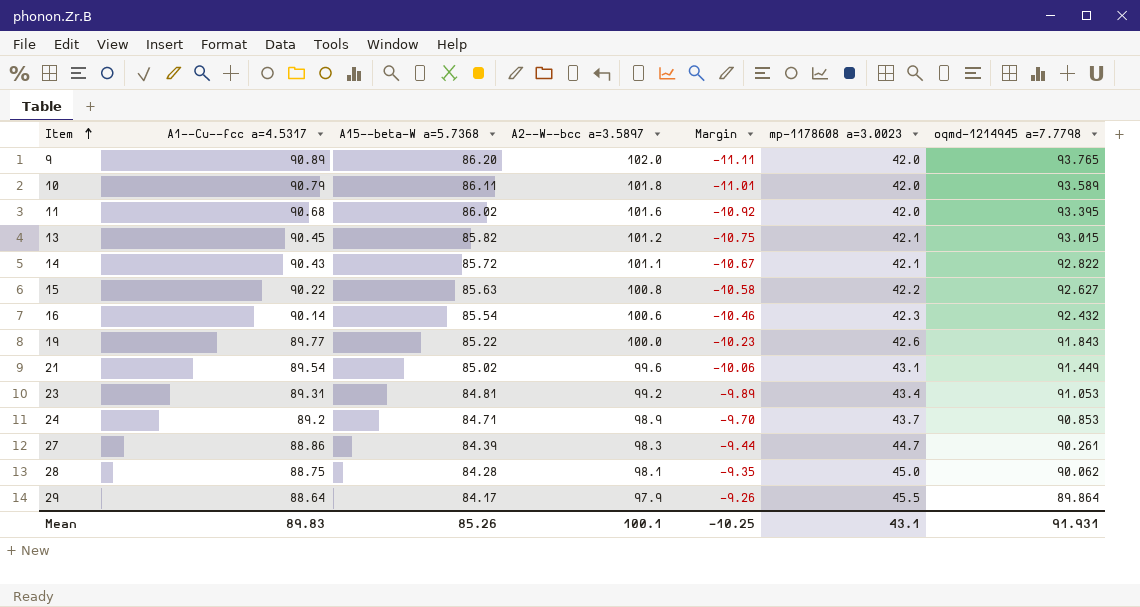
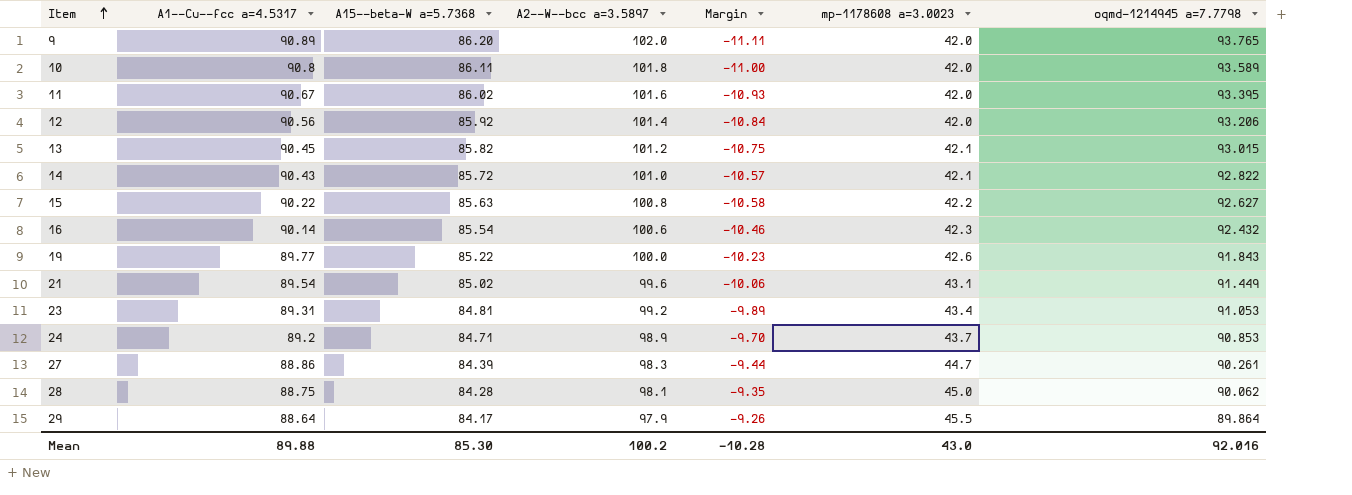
10 | A1--Cu--fcc a=4.5317: 90.79 -> 90.8
10 | Margin: -11.01 -> -11.00
11 | A1--Cu--fcc a=4.5317: 90.68 -> 90.67
11 | Margin: -10.92 -> -10.93
row 12: none -> 90.56 | 85.92 | 101.4 | -10.84 | 42.0 | 93.206
14 | A2--W--bcc a=3.5897: 101.1 -> 101.0
14 | Margin: -10.67 -> -10.57
Mean | A1--Cu--fcc a=4.5317: 89.83 -> 89.88
Mean | A15--beta-W a=5.7368: 85.26 -> 85.30
Mean | A2--W--bcc a=3.5897: 100.1 -> 100.2
Mean | Margin: -10.25 -> -10.28
Mean | mp-1178608 a=3.0023: 43.1 -> 43.0
Mean | oqmd-1214945 a=7.7798: 91.931 -> 92.016

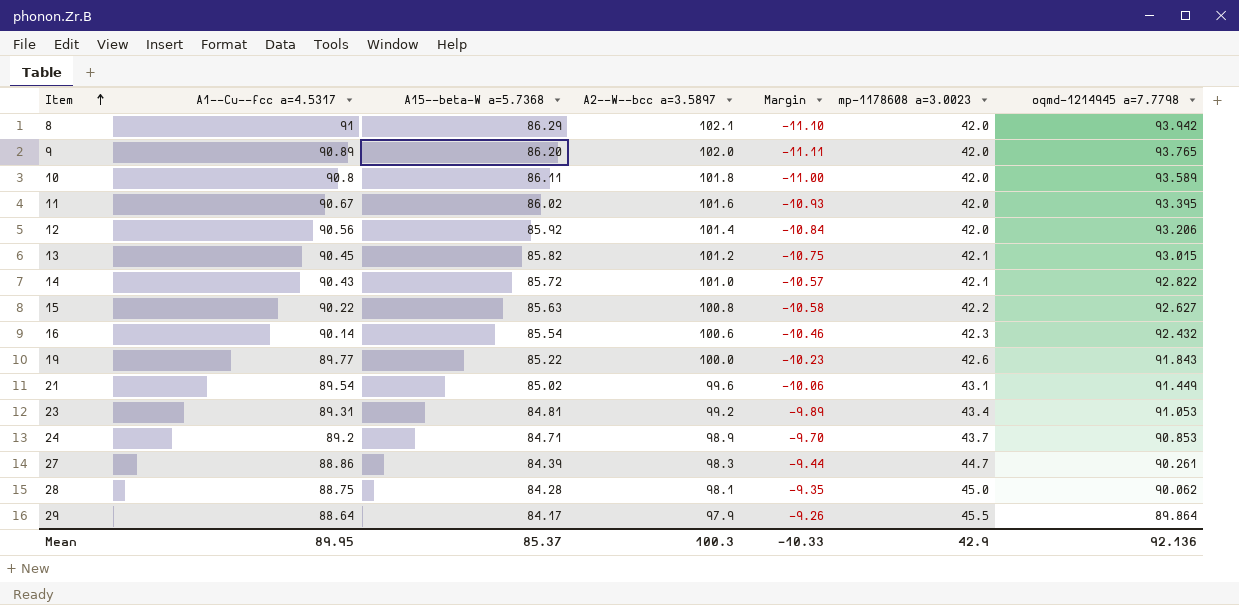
row 8: none -> 91 | 86.29 | 102.1 | -11.10 | 42.0 | 93.942
Mean | A1--Cu--fcc a=4.5317: 89.88 -> 89.95
Mean | A15--beta-W a=5.7368: 85.30 -> 85.37
Mean | A2--W--bcc a=3.5897: 100.2 -> 100.3
Mean | Margin: -10.28 -> -10.33
Mean | mp-1178608 a=3.0023: 43.0 -> 42.9
Mean | oqmd-1214945 a=7.7798: 92.016 -> 92.136

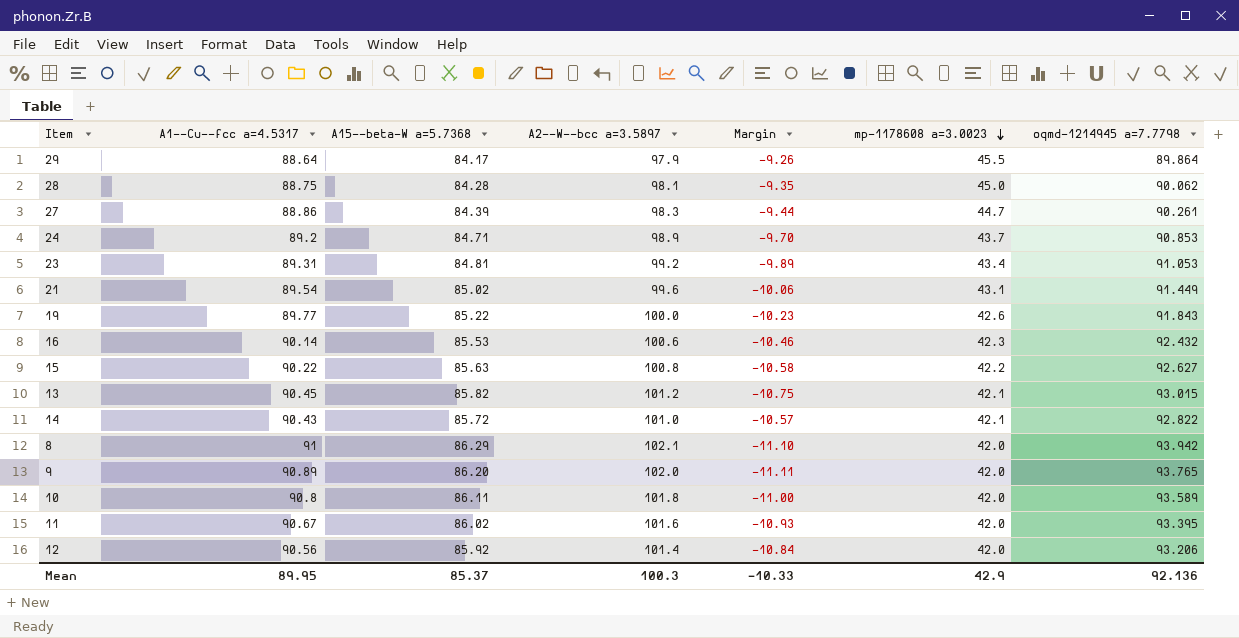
row order: Item ascending -> mp-1178608 a=3.0023 descending
16 | A15--beta-W a=5.7368: 85.54 -> 85.53

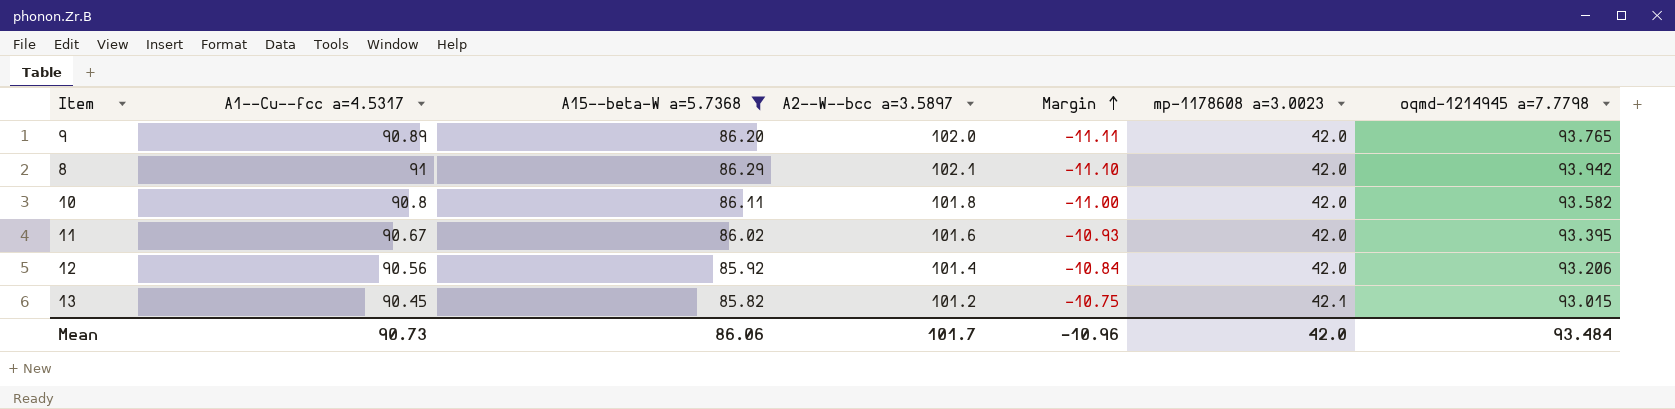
filter: none -> A15--beta-W a=5.7368 >= 85.82
row order: mp-1178608 a=3.0023 descending -> Margin ascending
10 | oqmd-1214945 a=7.7798: 93.589 -> 93.582
Mean | A1--Cu--fcc a=4.5317: 89.95 -> 90.73
Mean | A15--beta-W a=5.7368: 85.37 -> 86.06
Mean | A2--W--bcc a=3.5897: 100.3 -> 101.7
Mean | Margin: -10.33 -> -10.96
Mean | mp-1178608 a=3.0023: 42.9 -> 42.0
Mean | oqmd-1214945 a=7.7798: 92.136 -> 93.484

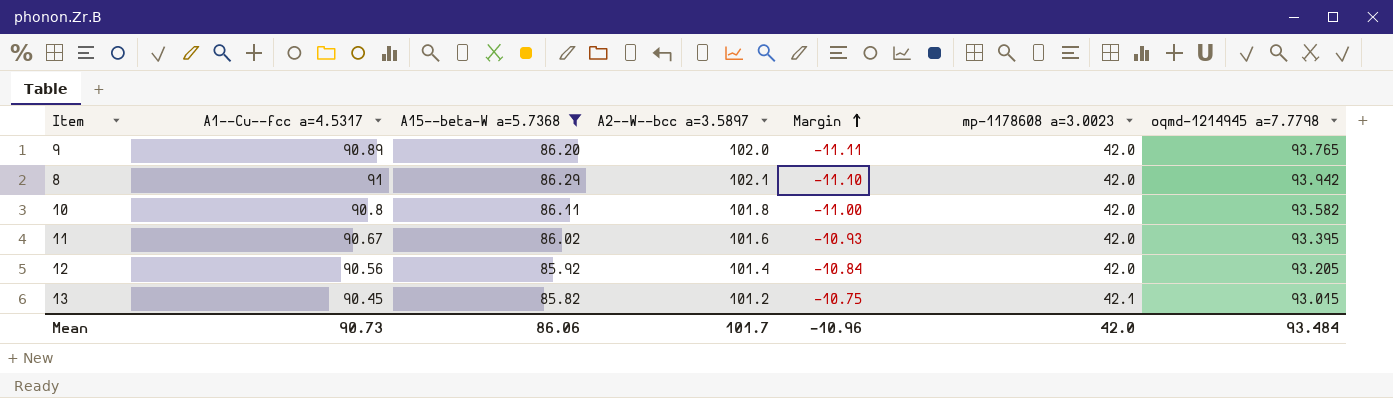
12 | oqmd-1214945 a=7.7798: 93.206 -> 93.205

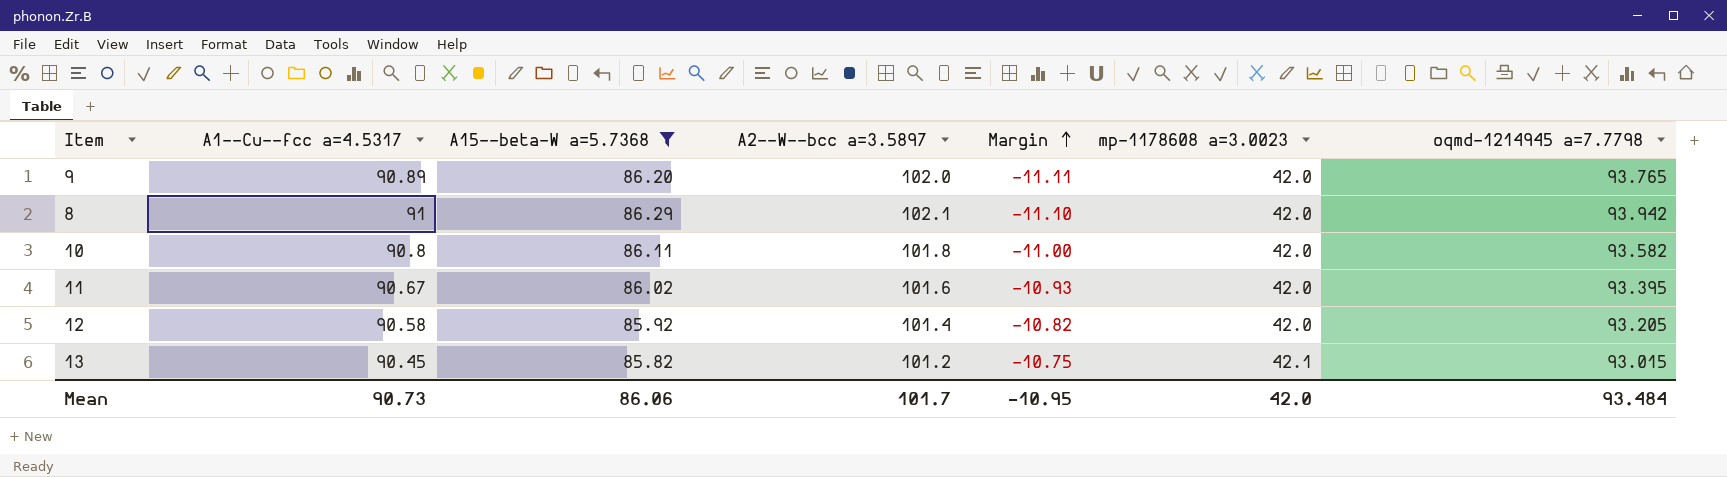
12 | A1--Cu--fcc a=4.5317: 90.56 -> 90.58
12 | Margin: -10.84 -> -10.82
Mean | Margin: -10.96 -> -10.95

